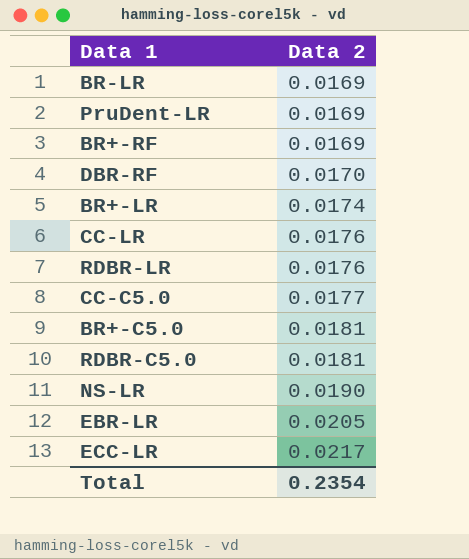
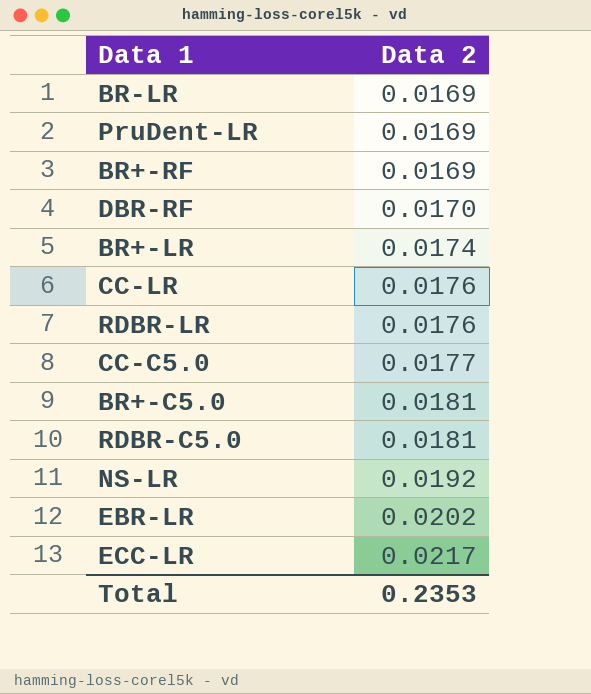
NS-LR | Data 2: 0.0190 -> 0.0192
EBR-LR | Data 2: 0.0205 -> 0.0202
Total | Data 2: 0.2354 -> 0.2353

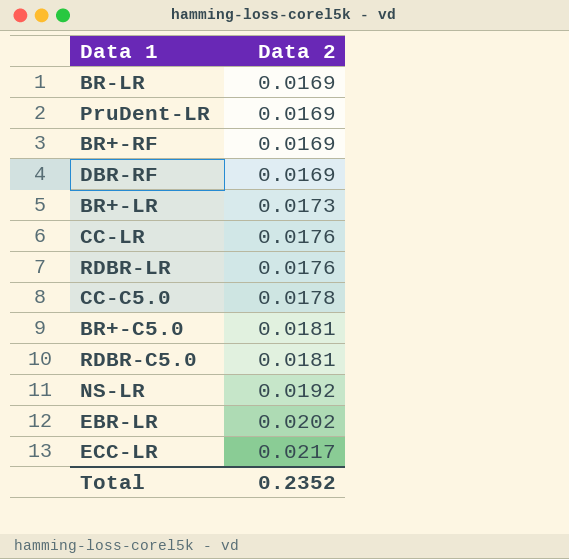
DBR-RF | Data 2: 0.0170 -> 0.0169
BR+-LR | Data 2: 0.0174 -> 0.0173
CC-C5.0 | Data 2: 0.0177 -> 0.0178
Total | Data 2: 0.2353 -> 0.2352

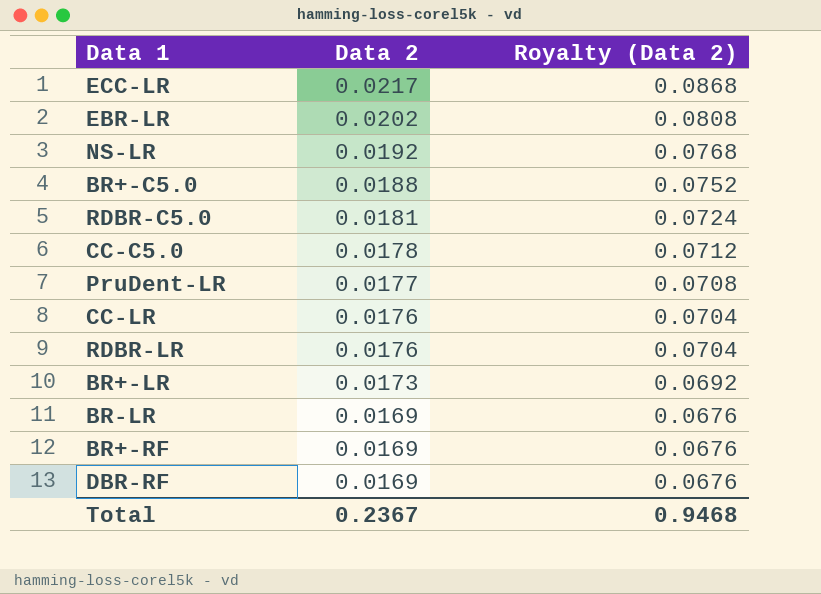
row order: Data 2 ascending -> Data 2 descending
column Royalty (Data 2) | formula: none -> [Data 2] * 4
BR+-C5.0 | Data 2: 0.0181 -> 0.0188
PruDent-LR | Data 2: 0.0169 -> 0.0177
Total | Data 2: 0.2352 -> 0.2367

